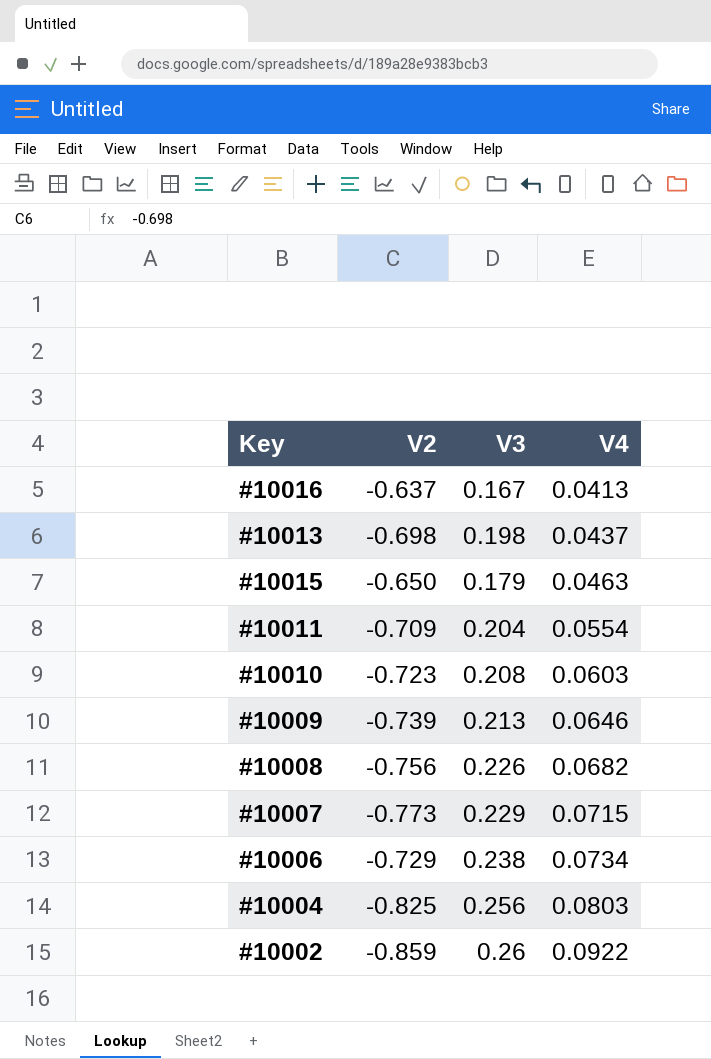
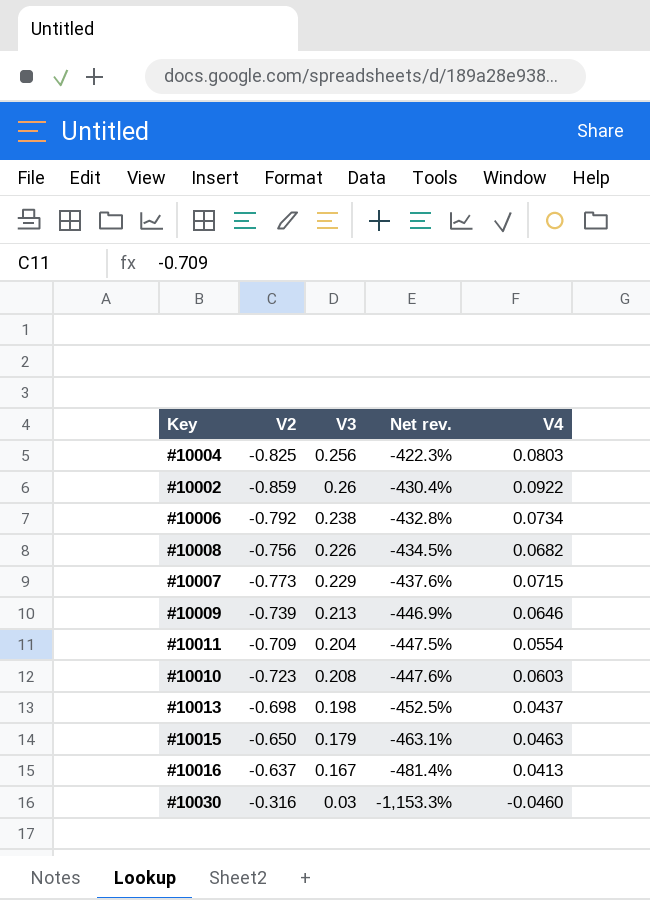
row order: V4 ascending -> Net rev. descending
column Net rev. | formula: none -> ([V2] - [V3]) / [V3]
#10006 | V2: -0.729 -> -0.792
row #10030: none -> -0.316 | 0.03 | -1,153.3% | -0.0460

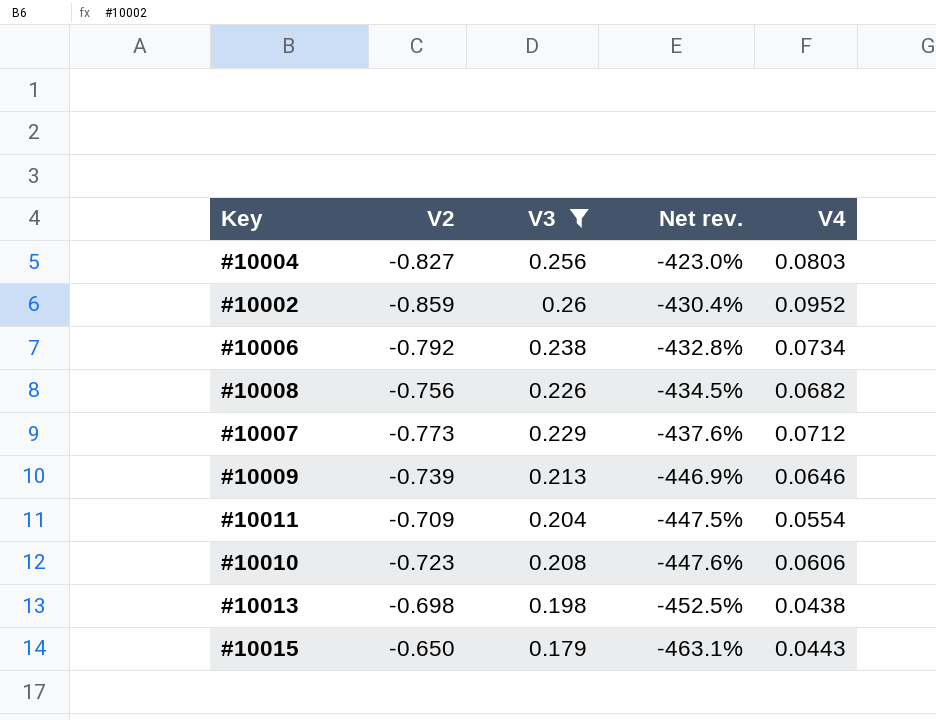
filter: none -> V3 >= 0.179
#10004 | V2: -0.825 -> -0.827
#10004 | Net rev.: -422.3% -> -423.0%
#10002 | V4: 0.0922 -> 0.0952
#10007 | V4: 0.0715 -> 0.0712
#10010 | V4: 0.0603 -> 0.0606
#10013 | V4: 0.0437 -> 0.0438
#10015 | V4: 0.0463 -> 0.0443

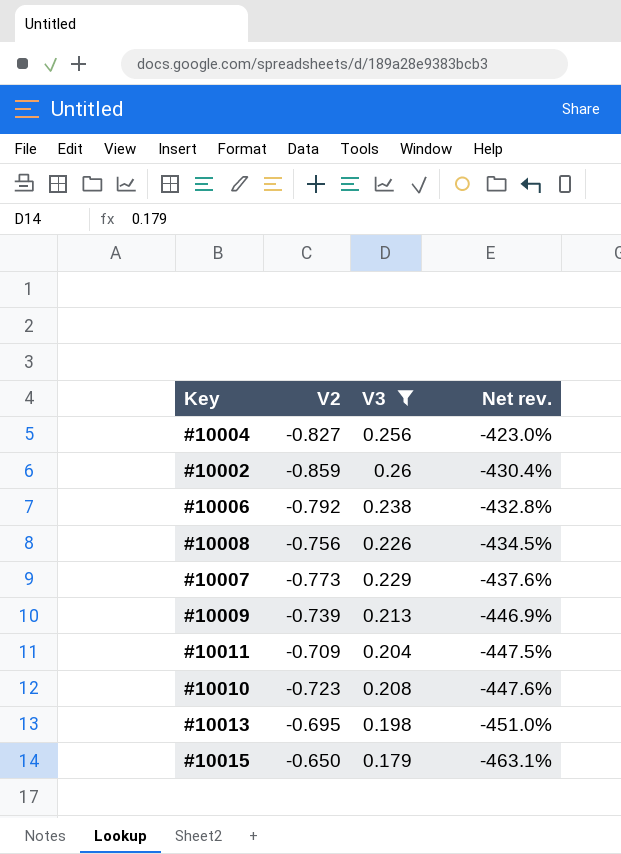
column V4 | position: 5 -> none
#10013 | V2: -0.698 -> -0.695
#10013 | Net rev.: -452.5% -> -451.0%

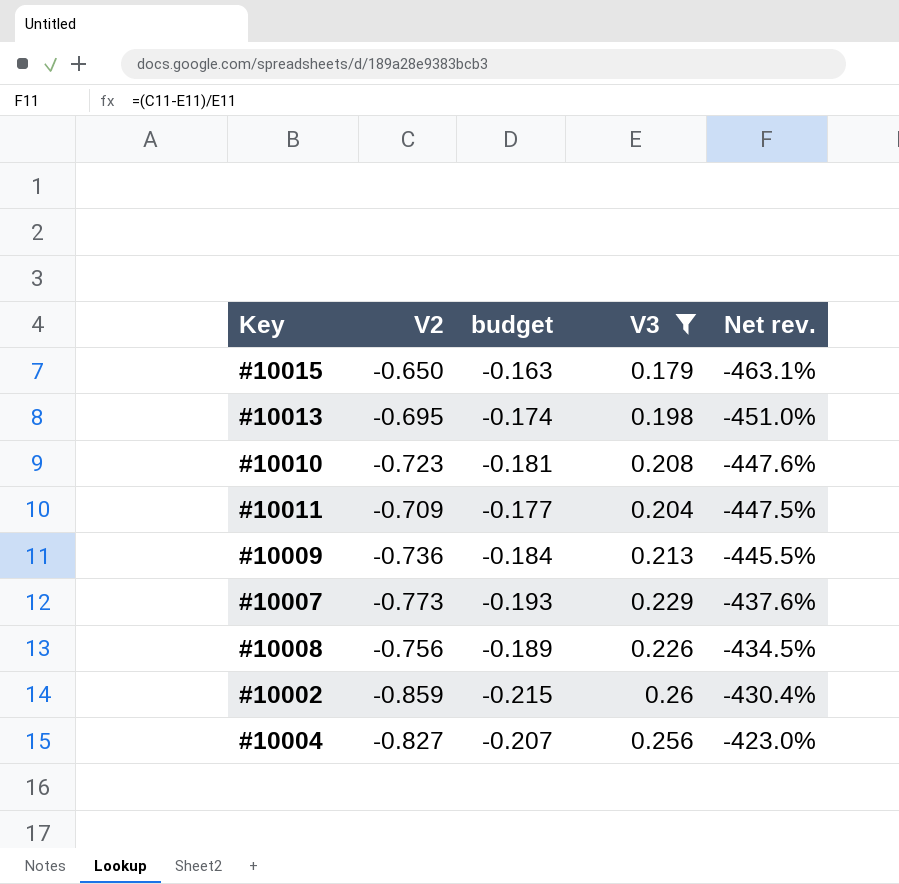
row order: Net rev. descending -> Net rev. ascending
column budget | formula: none -> [V2] * 0.25
row #10006: -0.792 | 0.238 | -432.8% -> none
#10009 | V2: -0.739 -> -0.736
#10009 | Net rev.: -446.9% -> -445.5%

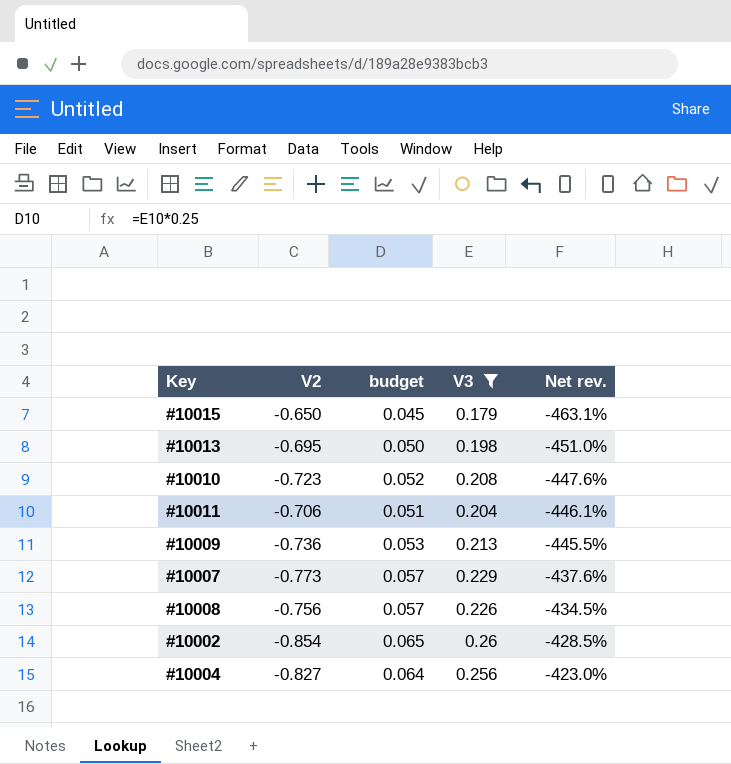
column budget | formula: [V2] * 0.25 -> [V3] * 0.25
#10011 | V2: -0.709 -> -0.706
#10011 | Net rev.: -447.5% -> -446.1%
#10002 | V2: -0.859 -> -0.854
#10002 | Net rev.: -430.4% -> -428.5%

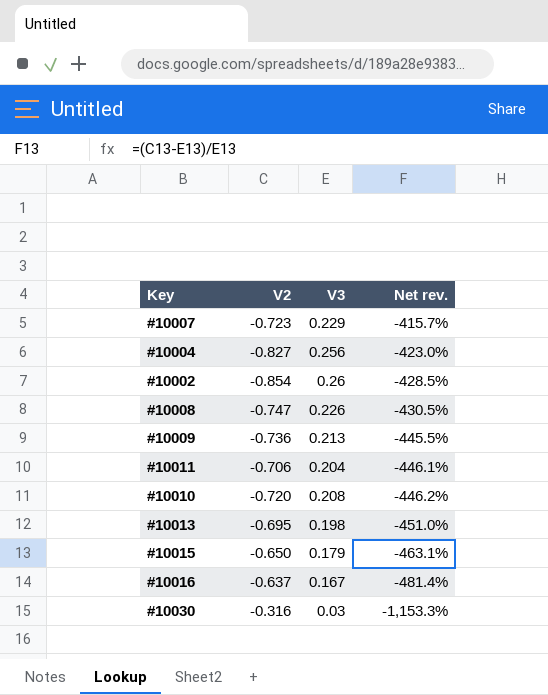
filter: V3 >= 0.179 -> none
row order: Net rev. ascending -> Net rev. descending
column budget | formula: [V3] * 0.25 -> none
#10007 | V2: -0.773 -> -0.723
#10007 | Net rev.: -437.6% -> -415.7%
#10008 | V2: -0.756 -> -0.747
#10008 | Net rev.: -434.5% -> -430.5%
#10010 | V2: -0.723 -> -0.720
#10010 | Net rev.: -447.6% -> -446.2%

